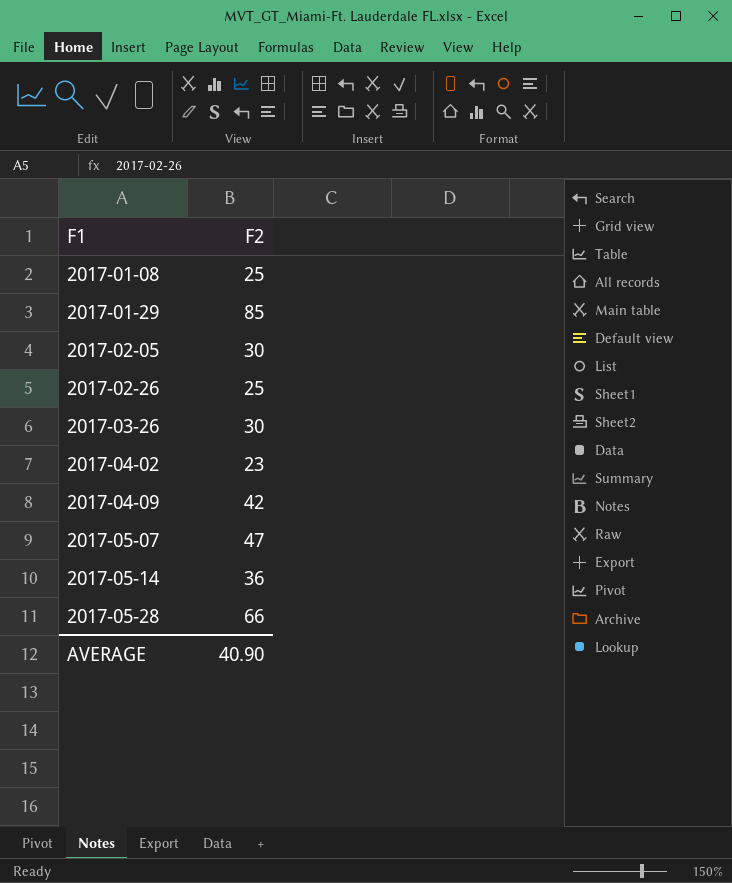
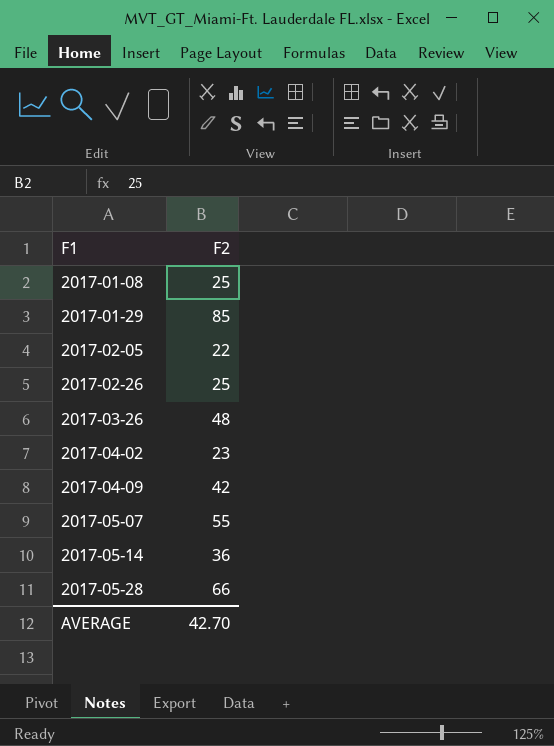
2017-02-05 | F2: 30 -> 22
2017-03-26 | F2: 30 -> 48
2017-05-07 | F2: 47 -> 55
AVERAGE | F2: 40.90 -> 42.70

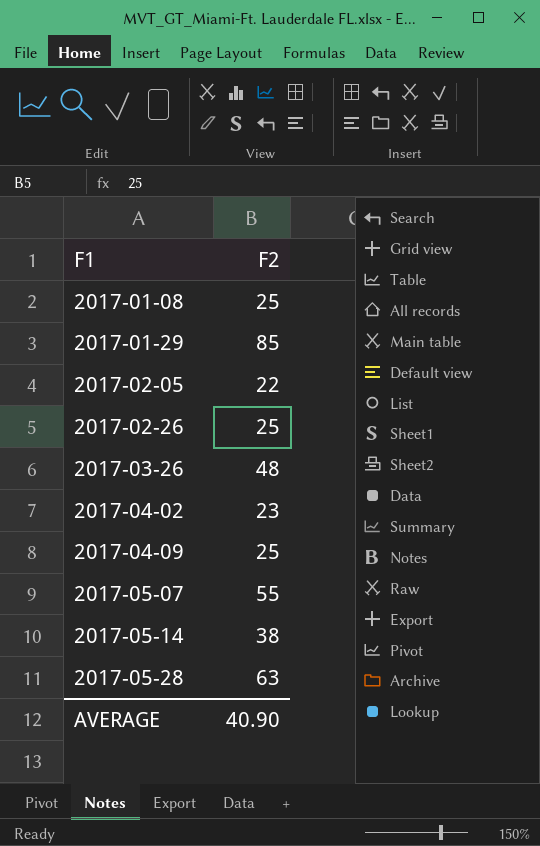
2017-04-09 | F2: 42 -> 25
2017-05-14 | F2: 36 -> 38
2017-05-28 | F2: 66 -> 63
AVERAGE | F2: 42.70 -> 40.90

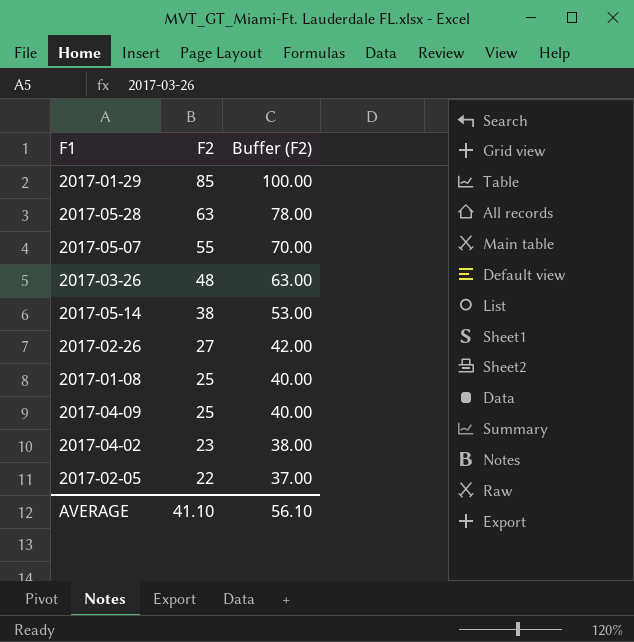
row order: F1 ascending -> F2 descending
column Buffer (F2) | formula: none -> [F2] + 15
2017-02-26 | F2: 25 -> 27
AVERAGE | F2: 40.90 -> 41.10

